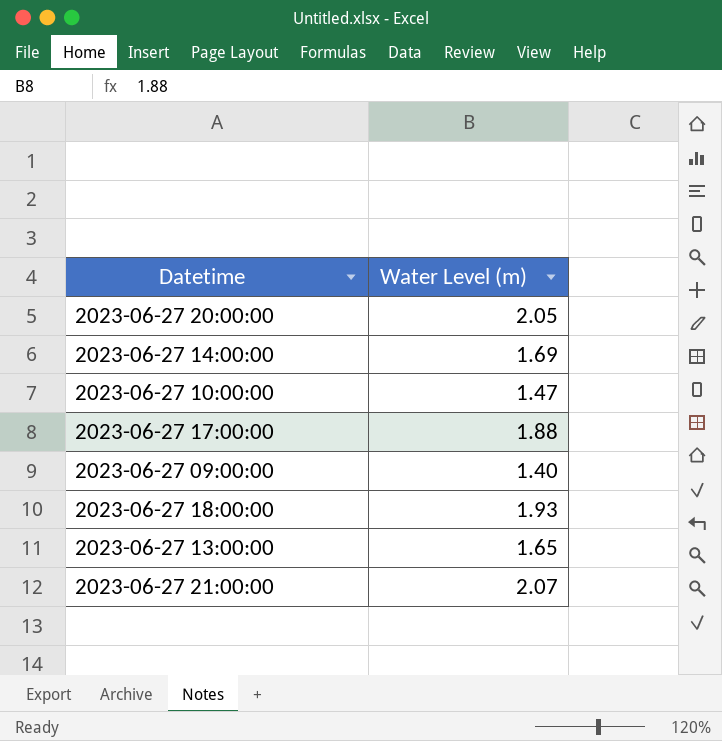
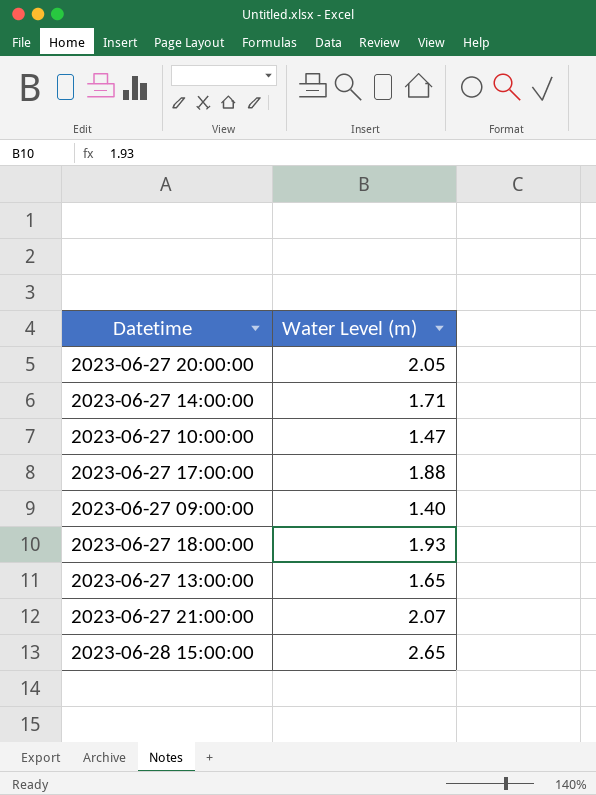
2023-06-27 14:00:00 | Water Level (m): 1.69 -> 1.71
row 2023-06-28 15:00:00: none -> 2.65

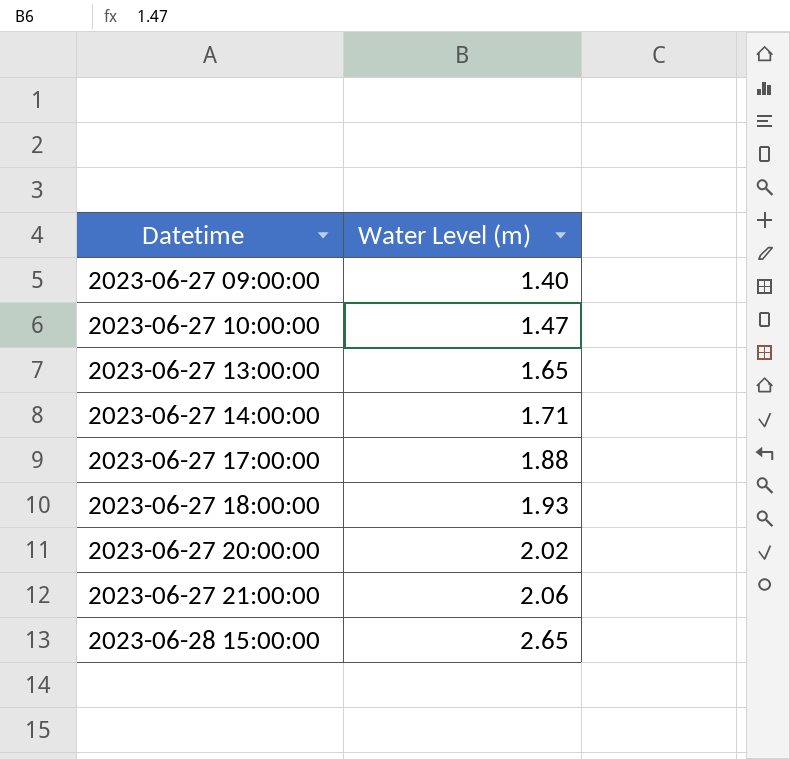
row order: none -> Datetime ascending
2023-06-27 20:00:00 | Water Level (m): 2.05 -> 2.02
2023-06-27 21:00:00 | Water Level (m): 2.07 -> 2.06

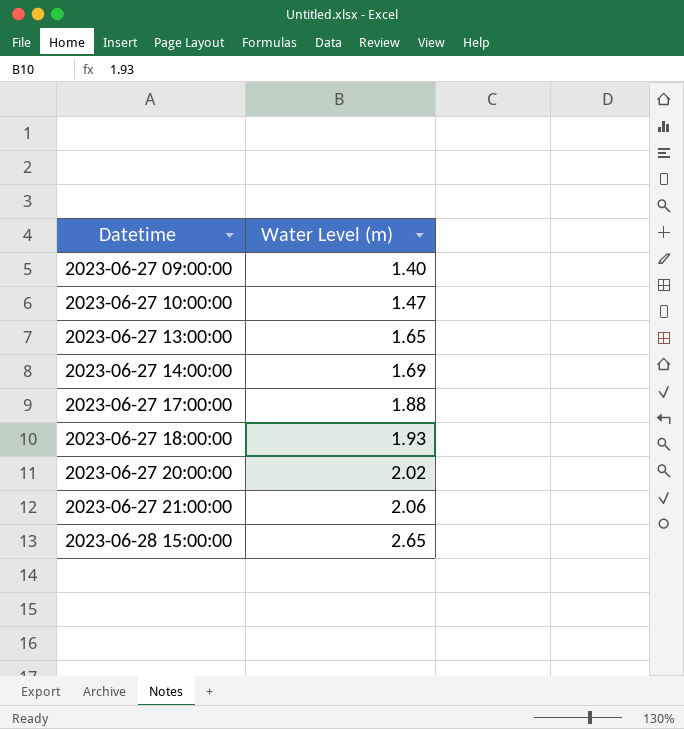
2023-06-27 14:00:00 | Water Level (m): 1.71 -> 1.69

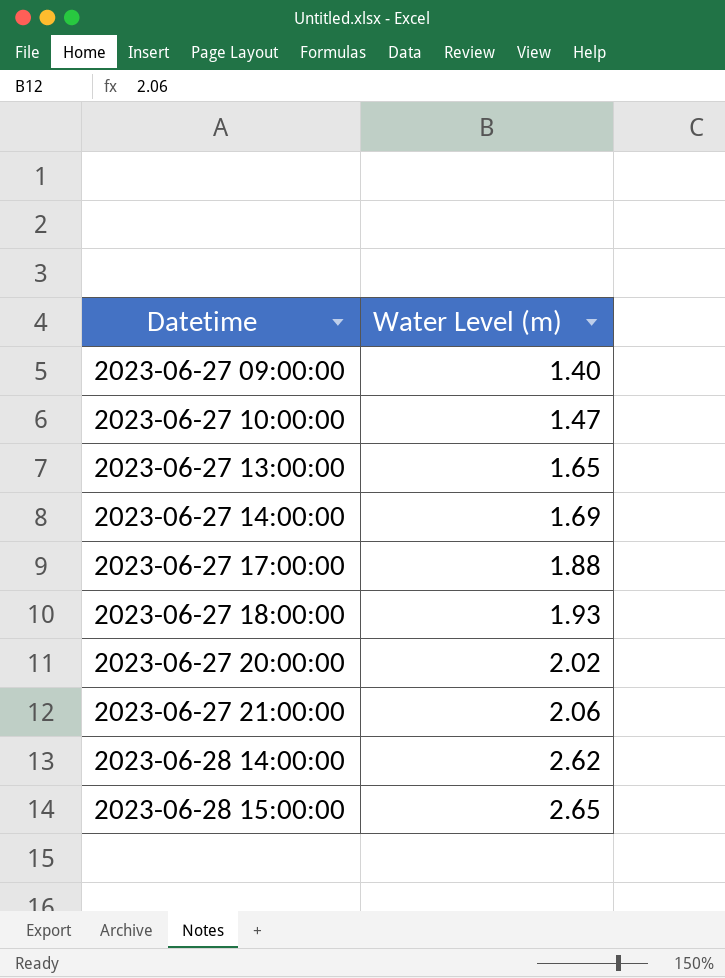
row 2023-06-28 14:00:00: none -> 2.62

